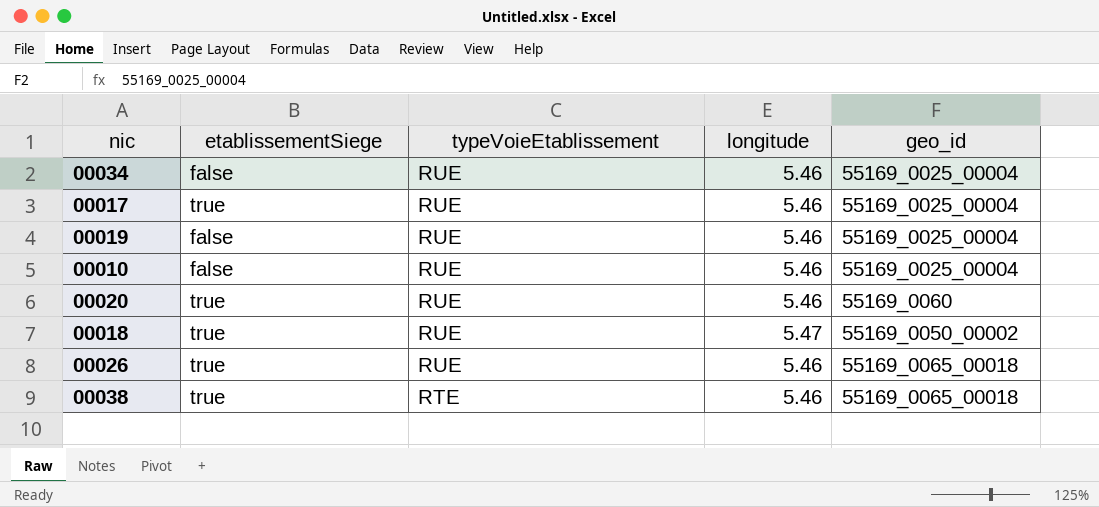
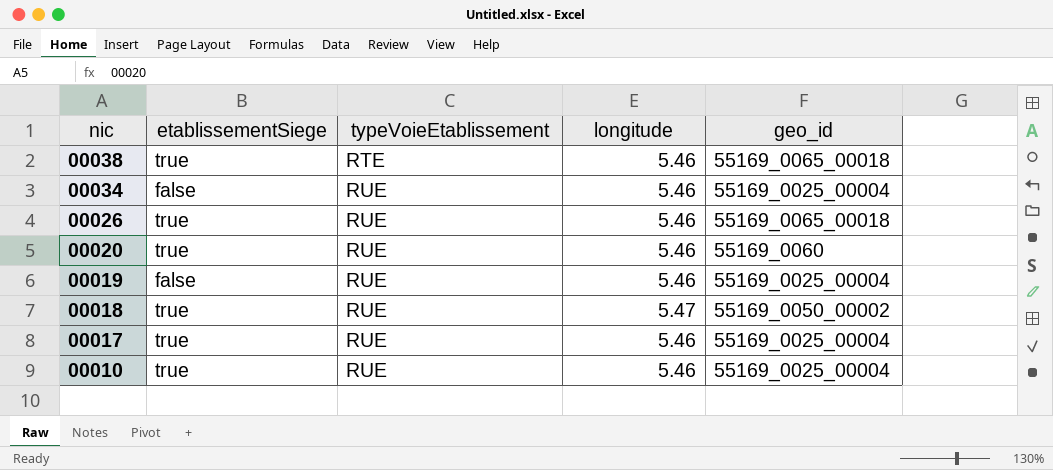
row order: typeVoieEtablissement descending -> nic descending
00010 | etablissementSiege: false -> true

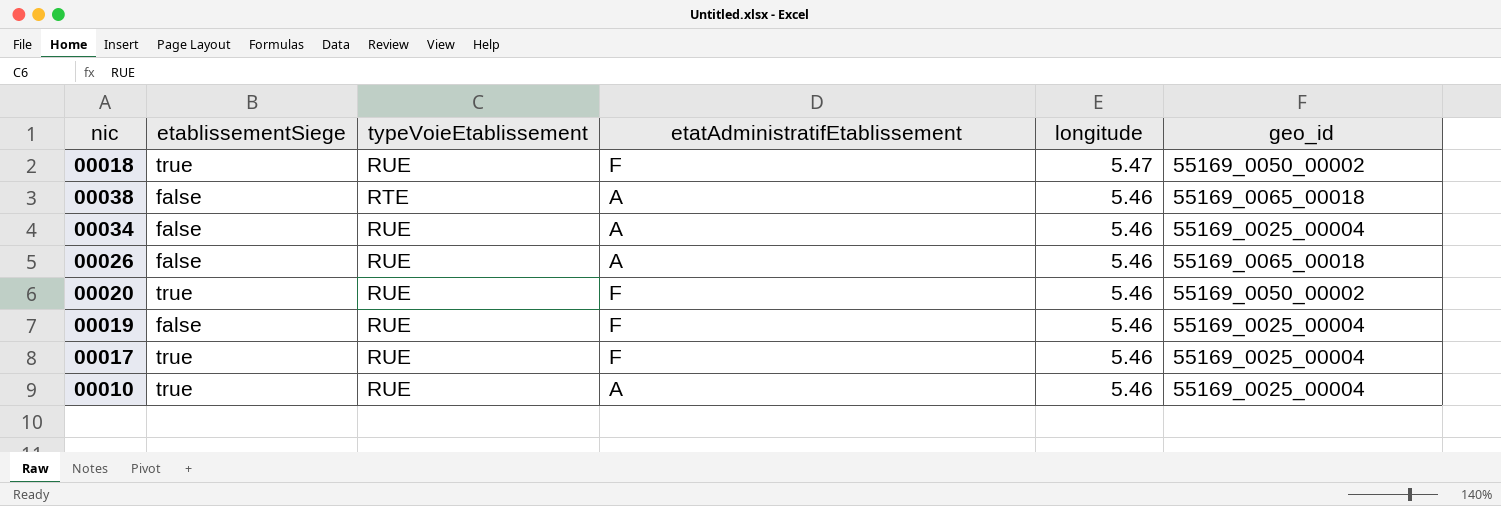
row order: nic descending -> longitude descending
column etatAdministratifEtablissement | position: none -> 4
00038 | etablissementSiege: true -> false
00026 | etablissementSiege: true -> false
00020 | geo_id: 55169_0060 -> 55169_0050_00002

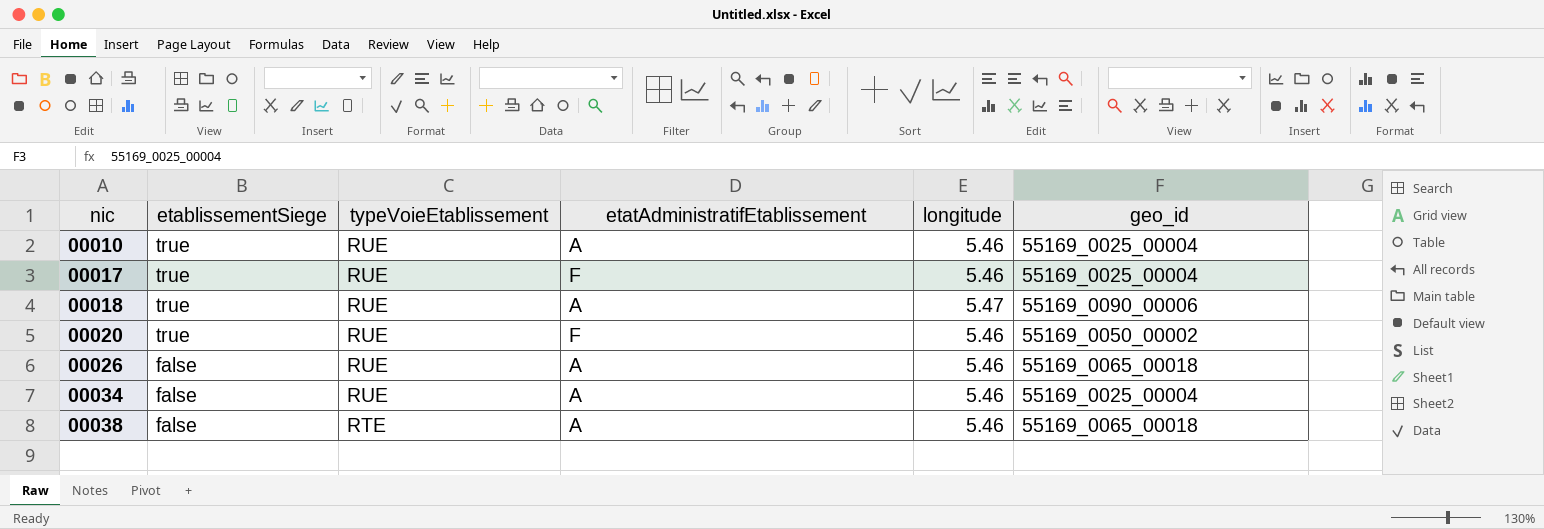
row order: longitude descending -> nic ascending
row 00019: false | RUE | F | 5.46 | 55169_0025_00004 -> none
00018 | etatAdministratifEtablissement: F -> A
00018 | geo_id: 55169_0050_00002 -> 55169_0090_00006

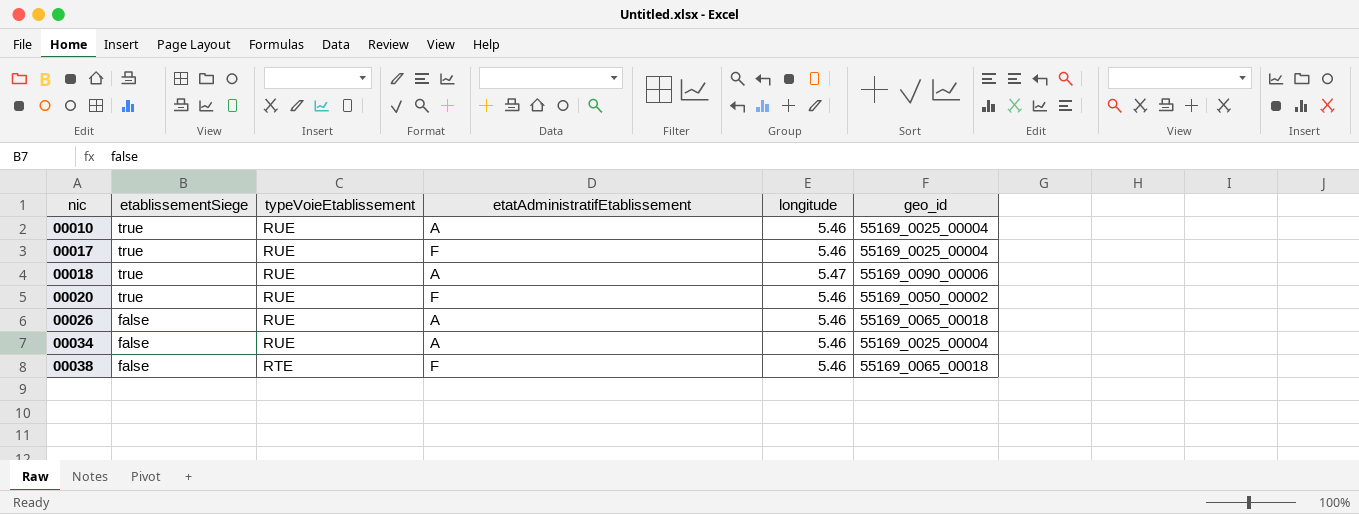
00038 | etatAdministratifEtablissement: A -> F

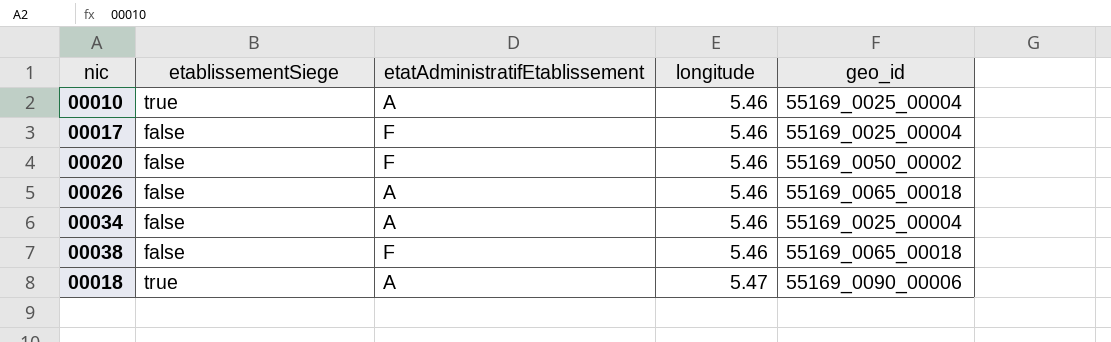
row order: nic ascending -> longitude ascending
column typeVoieEtablissement | position: 3 -> none
00017 | etablissementSiege: true -> false
00020 | etablissementSiege: true -> false

